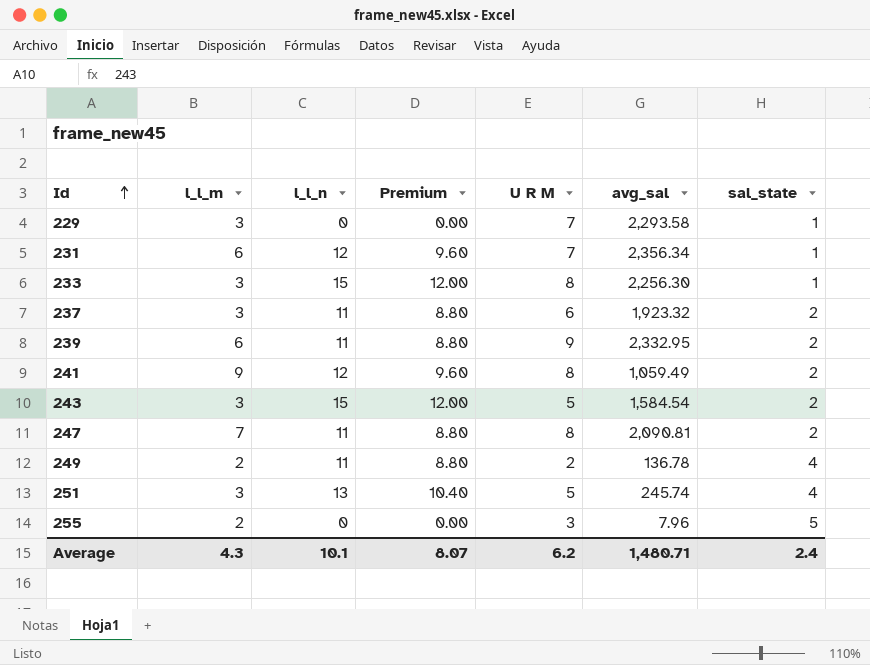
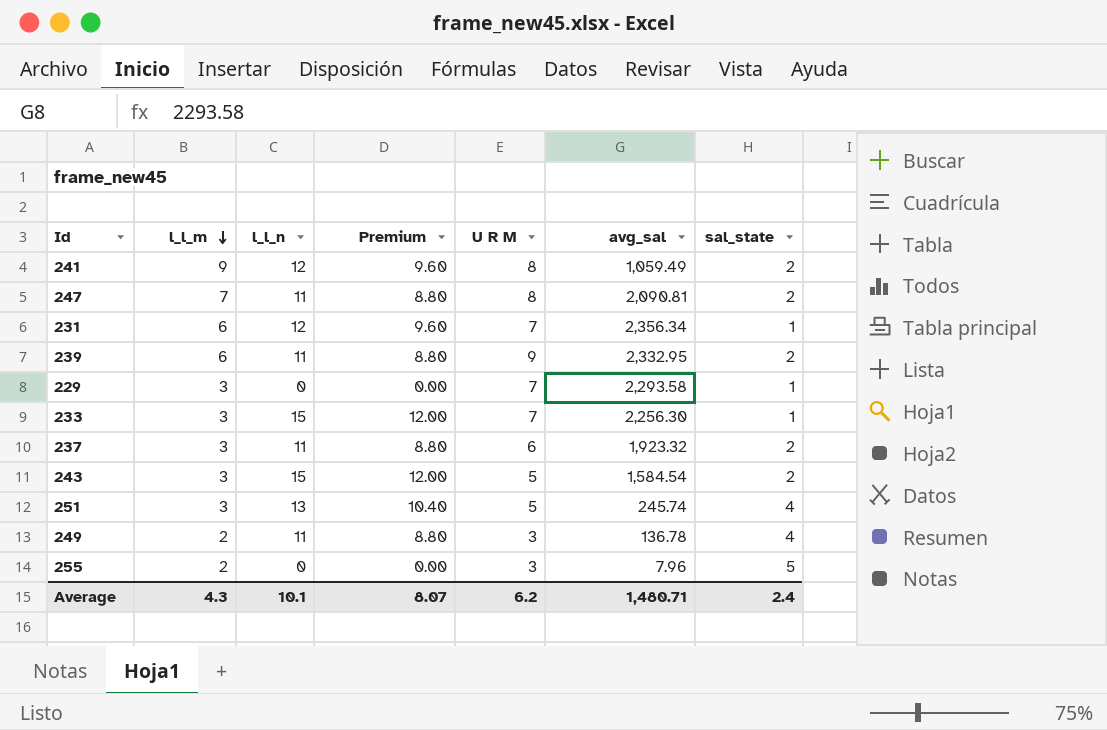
row order: Id ascending -> l_l_m descending
233 | U R M: 8 -> 7
249 | U R M: 2 -> 3

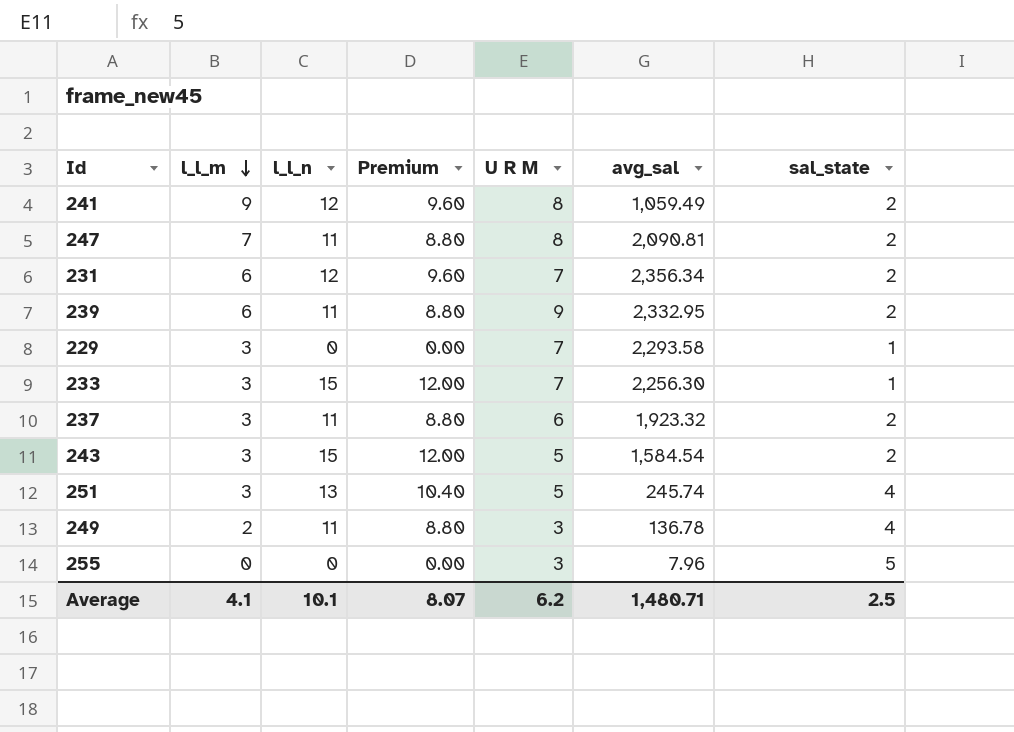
231 | sal_state: 1 -> 2
255 | l_l_m: 2 -> 0
Average | l_l_m: 4.3 -> 4.1
Average | sal_state: 2.4 -> 2.5

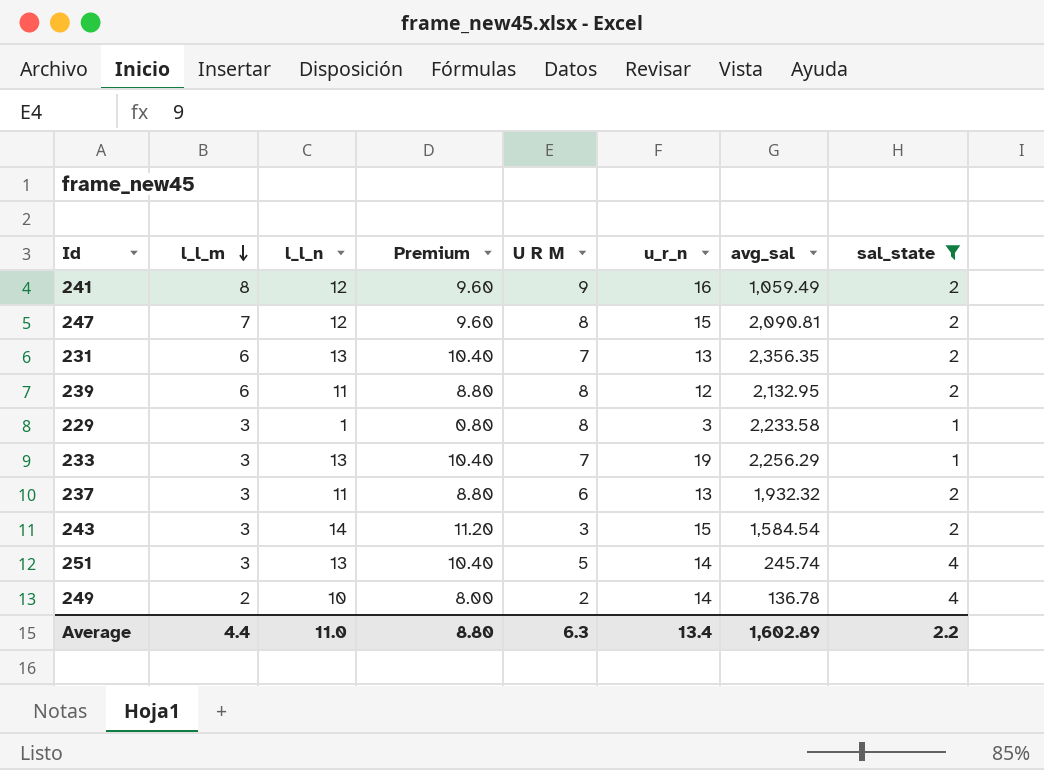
filter: none -> sal_state != 5
column u_r_n | position: none -> 6
241 | l_l_m: 9 -> 8
241 | U R M: 8 -> 9
247 | l_l_n: 11 -> 12
247 | Premium: 8.80 -> 9.60
231 | l_l_n: 12 -> 13
231 | Premium: 9.60 -> 10.40
231 | avg_sal: 2,356.34 -> 2,356.35
239 | U R M: 9 -> 8
239 | avg_sal: 2,332.95 -> 2,132.95
229 | l_l_n: 0 -> 1
229 | Premium: 0.00 -> 0.80
229 | U R M: 7 -> 8
229 | avg_sal: 2,293.58 -> 2,233.58
233 | l_l_n: 15 -> 13
233 | Premium: 12.00 -> 10.40
233 | avg_sal: 2,256.30 -> 2,256.29
237 | avg_sal: 1,923.32 -> 1,932.32
243 | l_l_n: 15 -> 14
243 | Premium: 12.00 -> 11.20
243 | U R M: 5 -> 3
249 | l_l_n: 11 -> 10
249 | Premium: 8.80 -> 8.00
249 | U R M: 3 -> 2
Average | l_l_m: 4.1 -> 4.4
Average | l_l_n: 10.1 -> 11.0
Average | Premium: 8.07 -> 8.80
Average | U R M: 6.2 -> 6.3
Average | avg_sal: 1,480.71 -> 1,602.89
Average | sal_state: 2.5 -> 2.2

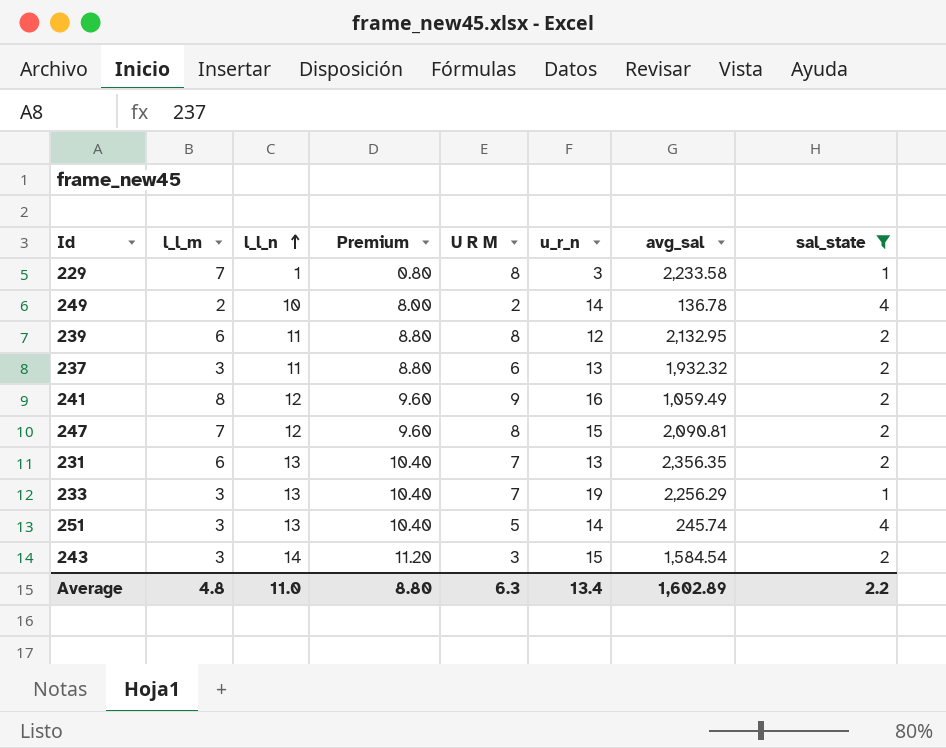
row order: l_l_m descending -> l_l_n ascending
229 | l_l_m: 3 -> 7
Average | l_l_m: 4.4 -> 4.8

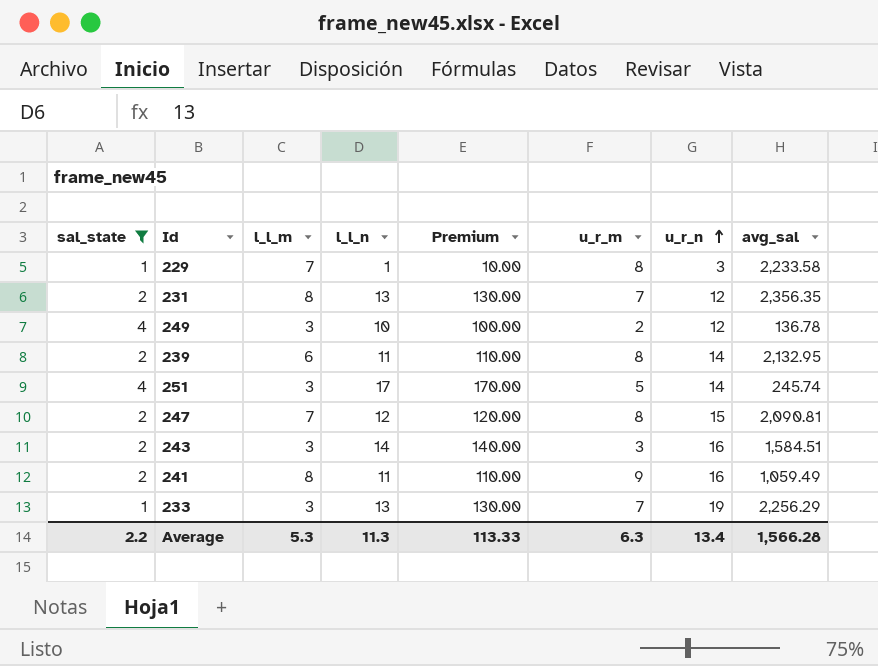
row order: l_l_n ascending -> u_r_n ascending
column sal_state | position: 8 -> 1
column Premium | formula: [l_l_n] * 0.8 -> [l_l_n] * 10
column name: U R M -> u_r_m
row 237: 3 | 11 | 8.80 | 6 | 13 | 1,932.32 | 2 -> none
231 | l_l_m: 6 -> 8
231 | u_r_n: 13 -> 12
249 | l_l_m: 2 -> 3
249 | u_r_n: 14 -> 12
239 | u_r_n: 12 -> 14
251 | l_l_n: 13 -> 17
243 | u_r_n: 15 -> 16
243 | avg_sal: 1,584.54 -> 1,584.51
241 | l_l_n: 12 -> 11
Average | l_l_m: 4.8 -> 5.3
Average | l_l_n: 11.0 -> 11.3
Average | Premium: 8.80 -> 113.33
Average | avg_sal: 1,602.89 -> 1,566.28

